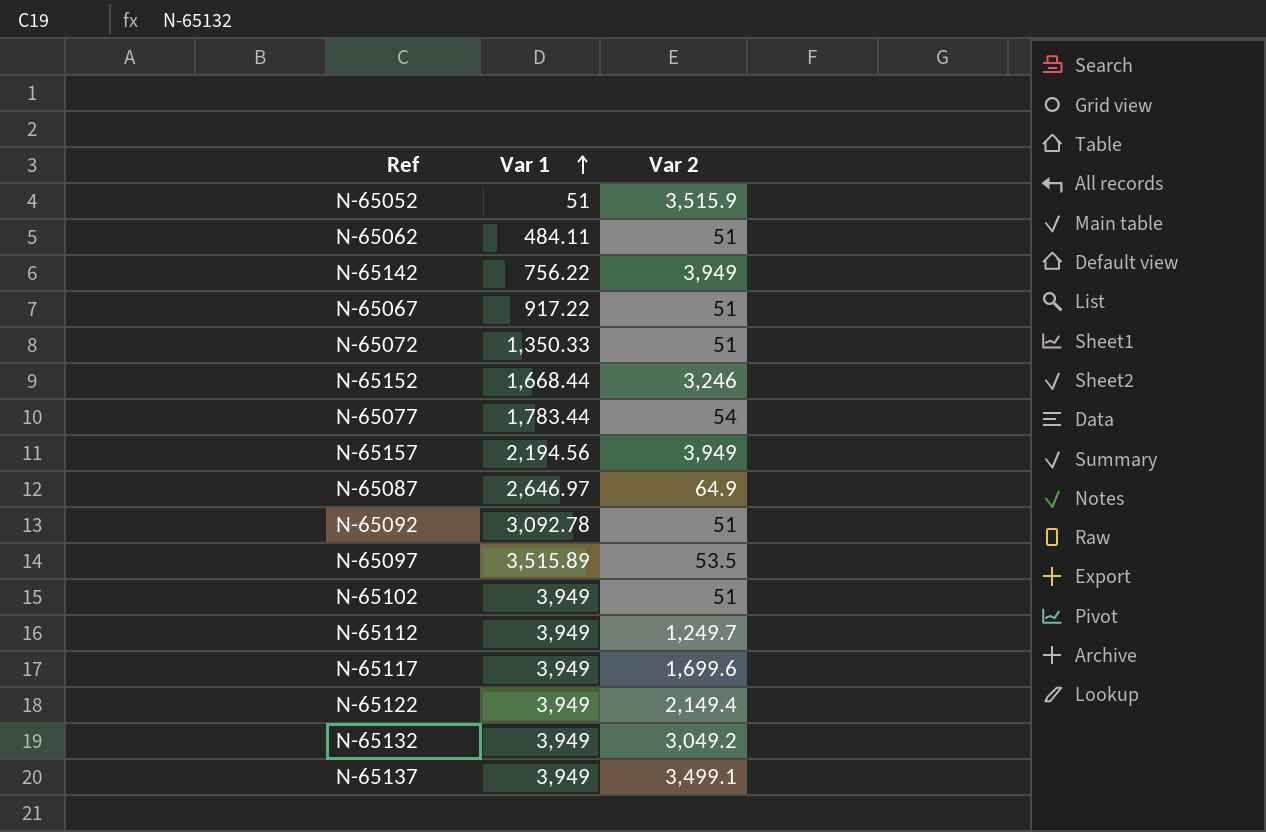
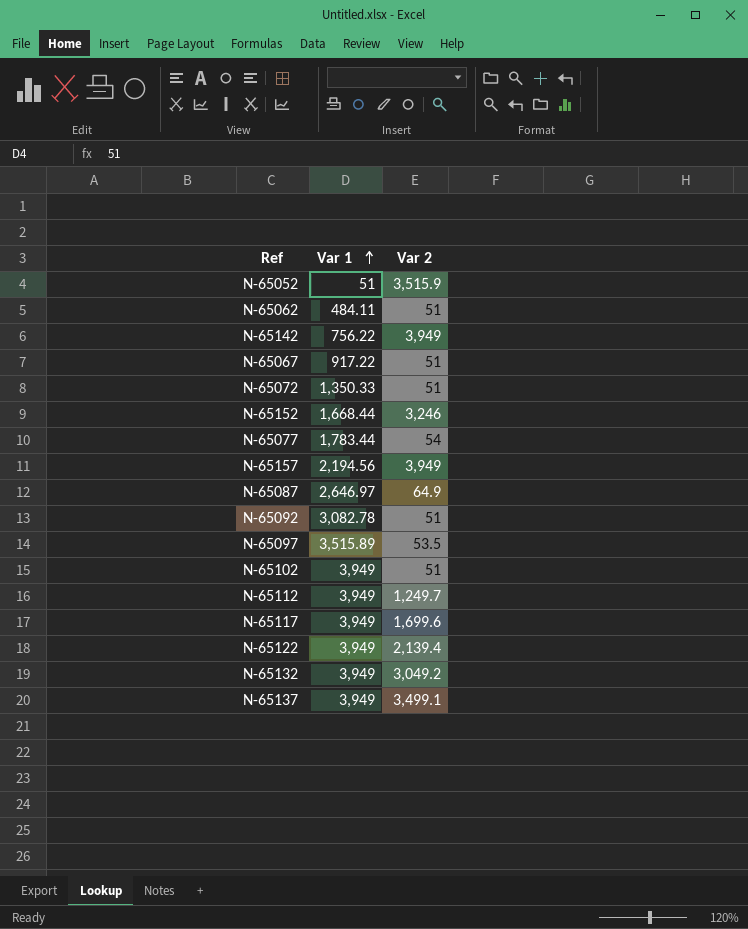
N-65092 | Var 1: 3,092.78 -> 3,082.78
N-65122 | Var 2: 2,149.4 -> 2,139.4

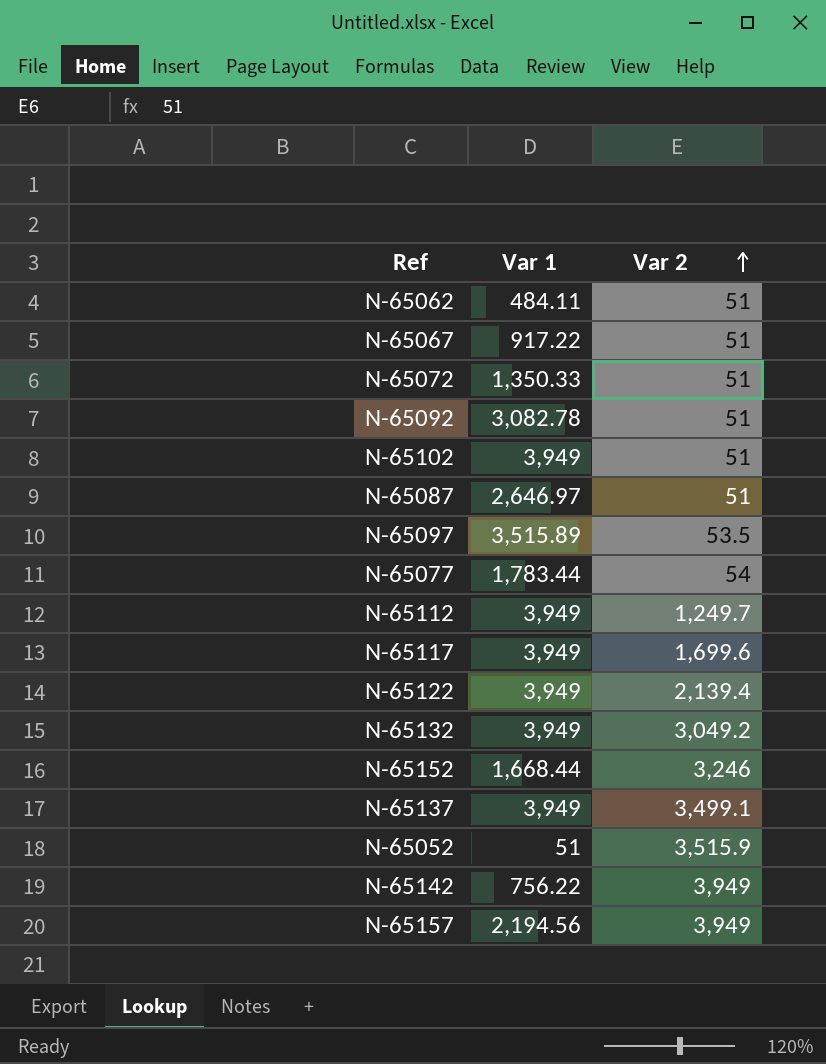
row order: Var 1 ascending -> Var 2 ascending
N-65087 | Var 2: 64.9 -> 51

